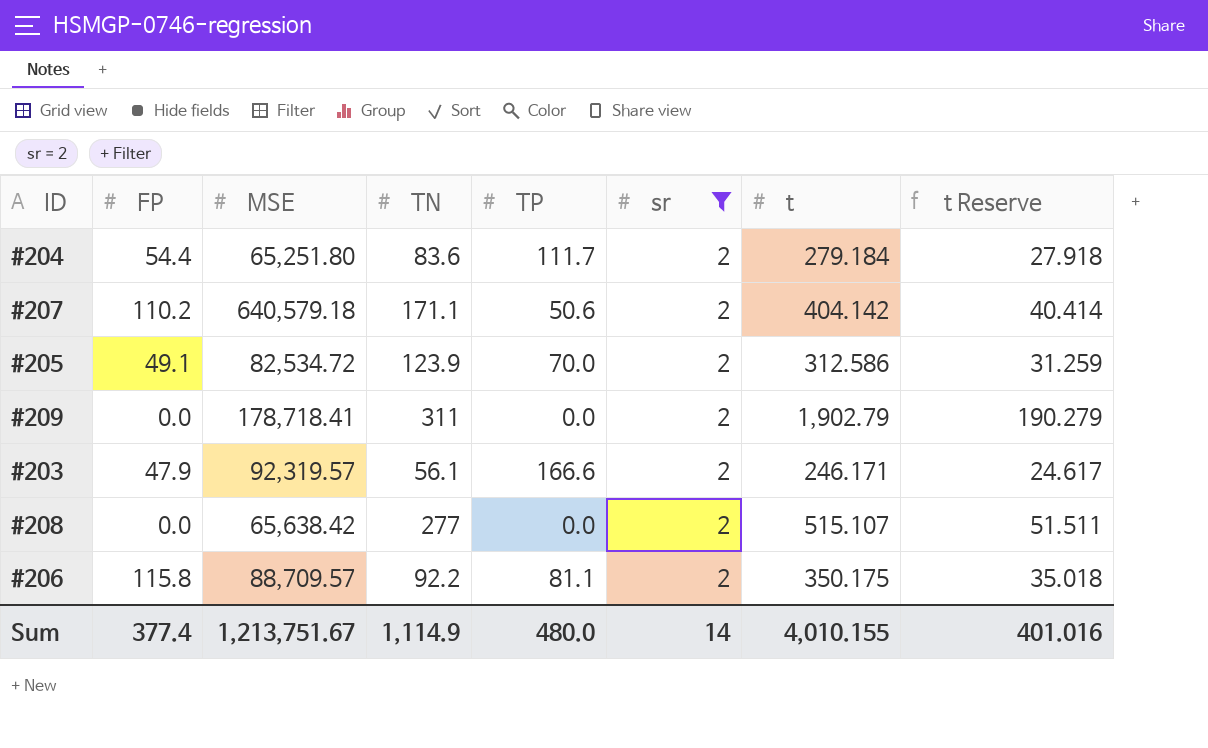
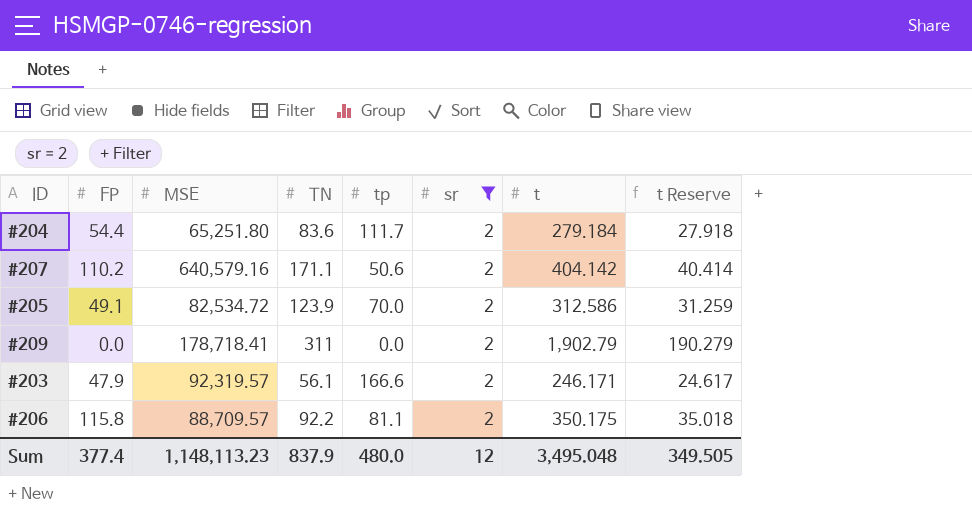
column name: TP -> tp
row #208: 0.0 | 65,638.42 | 277 | 0.0 | 2 | 515.107 | 51.511 -> none
#207 | MSE: 640,579.18 -> 640,579.16
Sum | MSE: 1,213,751.67 -> 1,148,113.23
Sum | TN: 1,114.9 -> 837.9
Sum | sr: 14 -> 12
Sum | t: 4,010.155 -> 3,495.048
Sum | t Reserve: 401.016 -> 349.505

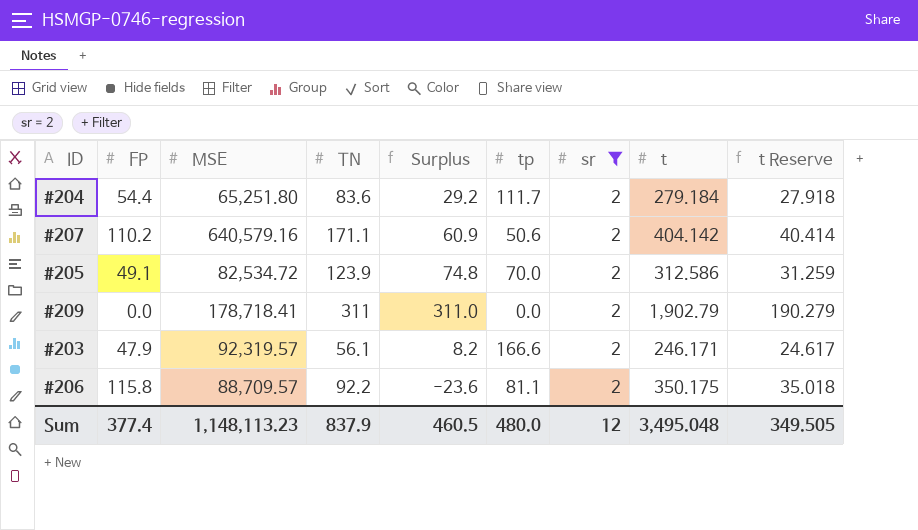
column Surplus | formula: none -> [TN] - [FP]

